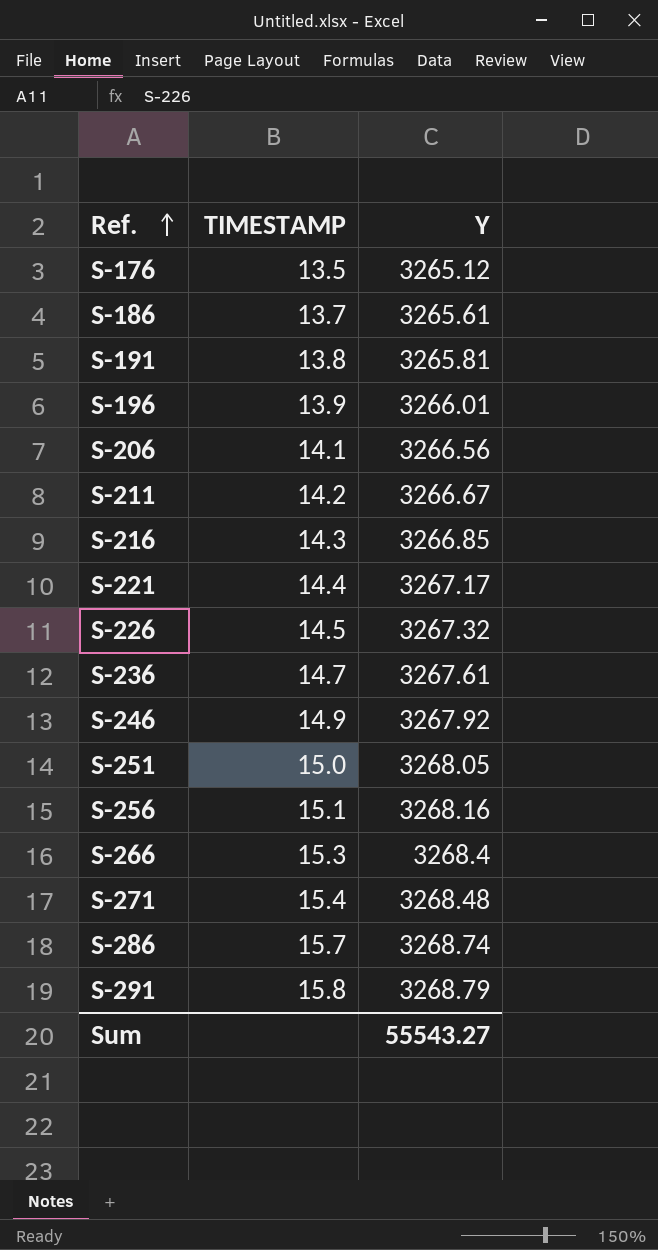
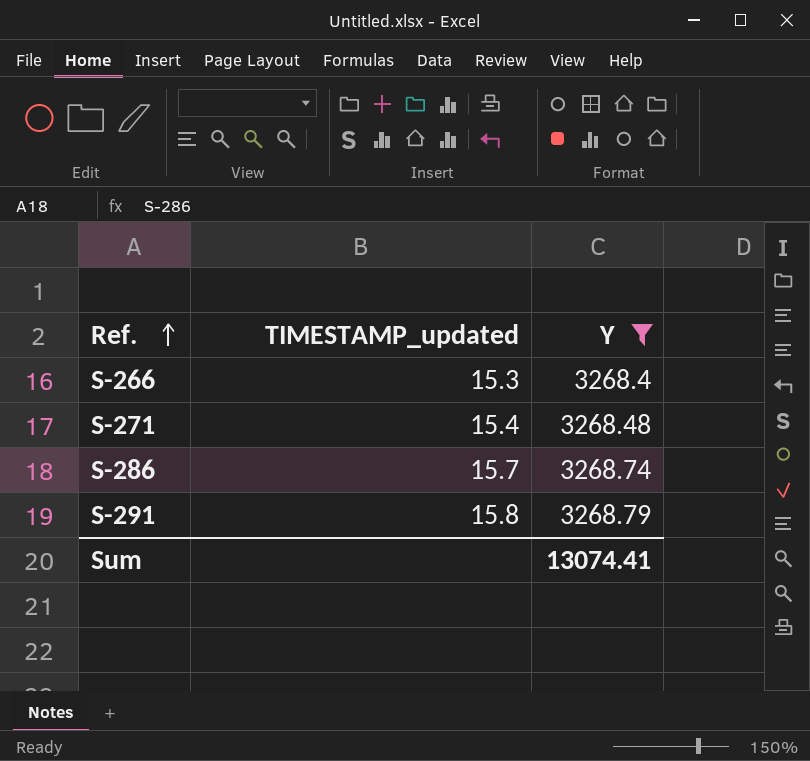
filter: none -> Y >= 3268.4
column name: TIMESTAMP -> TIMESTAMP_updated
Sum | Y: 55543.27 -> 13074.41

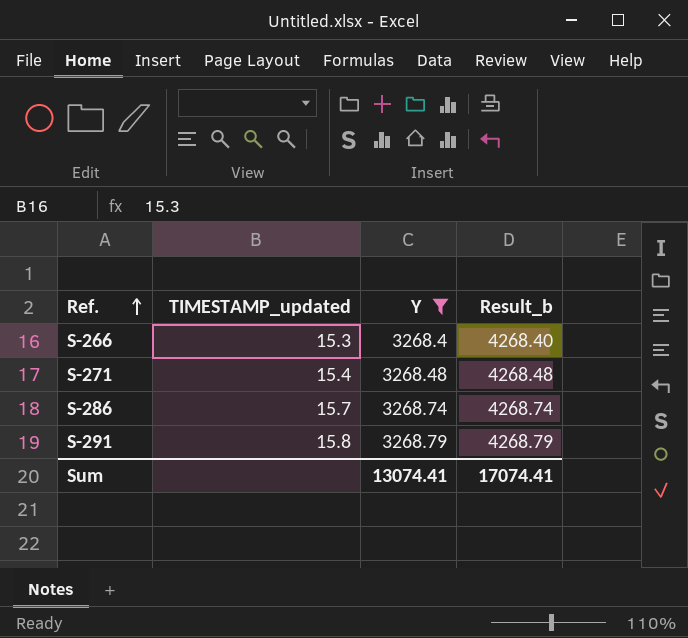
column Result_b | formula: none -> [Y] + 1000

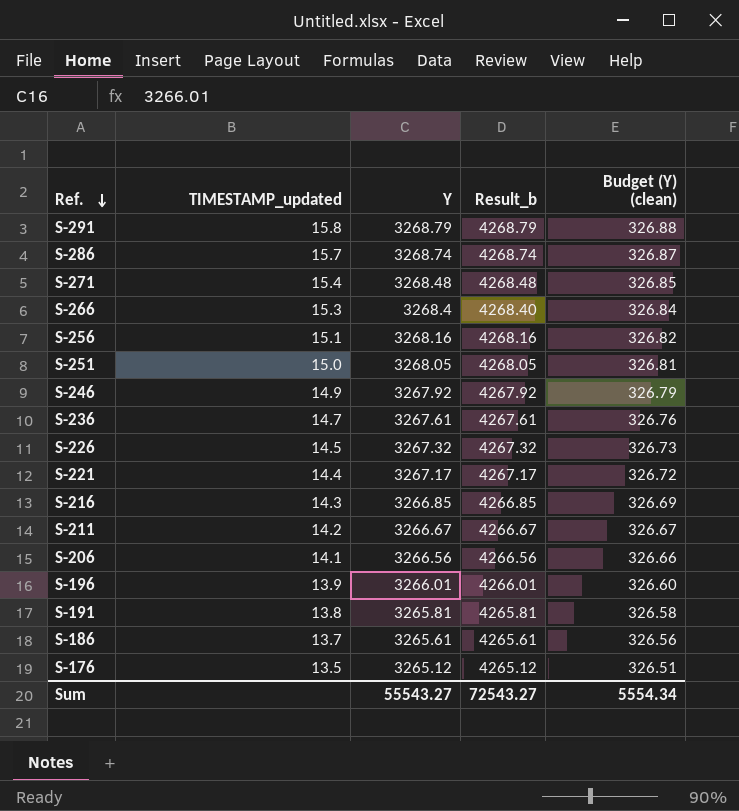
filter: Y >= 3268.4 -> none
row order: Ref. ascending -> Ref. descending
column Budget (Y) (clean) | formula: none -> [Y] * 0.1
Sum | Y: 13074.41 -> 55543.27
Sum | Result_b: 17074.41 -> 72543.27

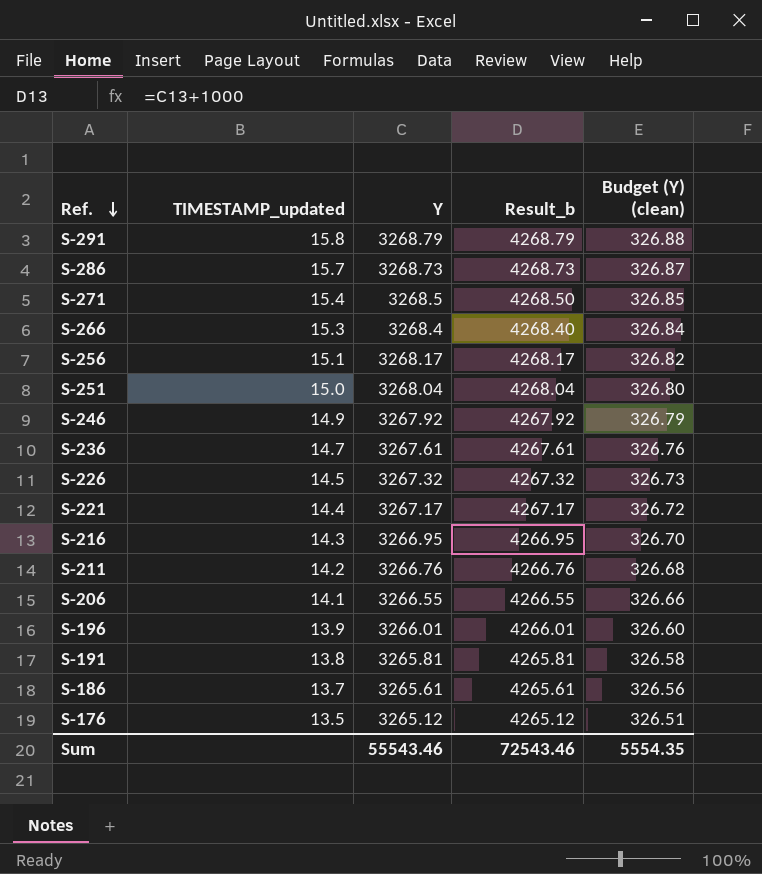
S-286 | Y: 3268.74 -> 3268.73
S-286 | Result_b: 4268.74 -> 4268.73
S-271 | Y: 3268.48 -> 3268.5
S-271 | Result_b: 4268.48 -> 4268.50
S-256 | Y: 3268.16 -> 3268.17
S-256 | Result_b: 4268.16 -> 4268.17
S-251 | Y: 3268.05 -> 3268.04
S-251 | Result_b: 4268.05 -> 4268.04
S-251 | Budget (Y) (clean): 326.81 -> 326.80
S-216 | Y: 3266.85 -> 3266.95
S-216 | Result_b: 4266.85 -> 4266.95
S-216 | Budget (Y) (clean): 326.69 -> 326.70
S-211 | Y: 3266.67 -> 3266.76
S-211 | Result_b: 4266.67 -> 4266.76
S-211 | Budget (Y) (clean): 326.67 -> 326.68
S-206 | Y: 3266.56 -> 3266.55
S-206 | Result_b: 4266.56 -> 4266.55
Sum | Y: 55543.27 -> 55543.46
Sum | Result_b: 72543.27 -> 72543.46
Sum | Budget (Y) (clean): 5554.34 -> 5554.35

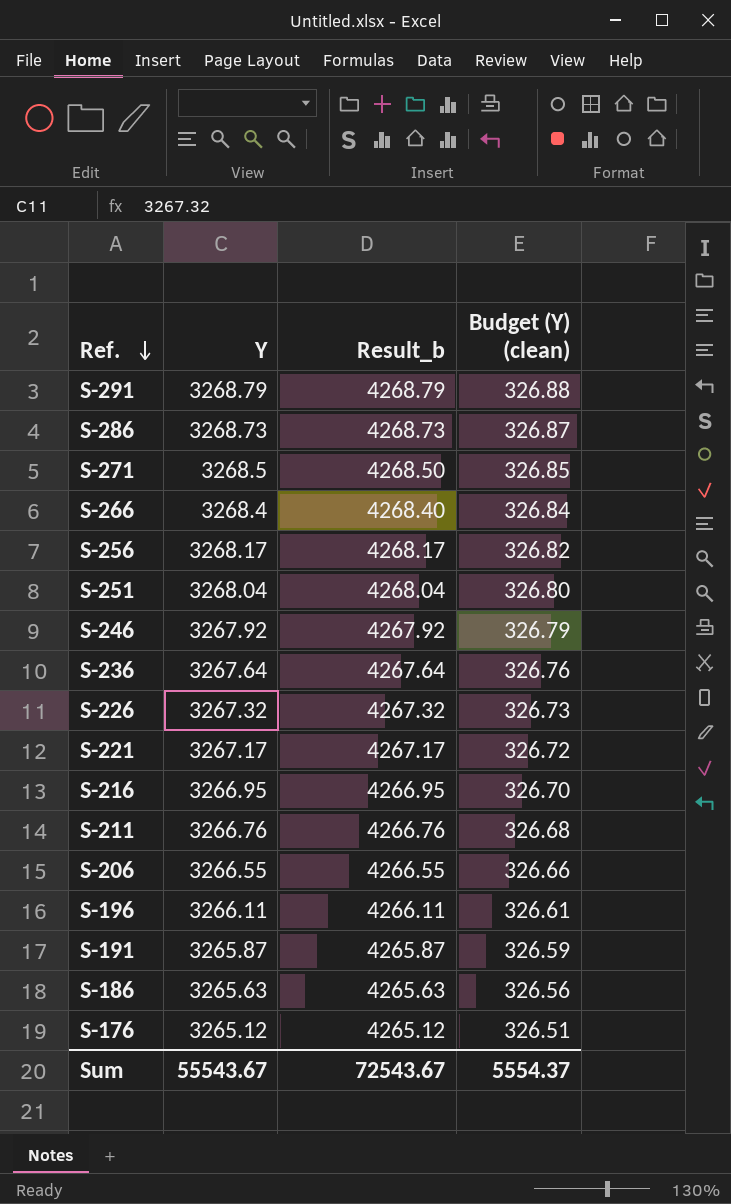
column TIMESTAMP_updated | position: 2 -> none
S-236 | Y: 3267.61 -> 3267.64
S-236 | Result_b: 4267.61 -> 4267.64
S-196 | Y: 3266.01 -> 3266.11
S-196 | Result_b: 4266.01 -> 4266.11
S-196 | Budget (Y) (clean): 326.60 -> 326.61
S-191 | Y: 3265.81 -> 3265.87
S-191 | Result_b: 4265.81 -> 4265.87
S-191 | Budget (Y) (clean): 326.58 -> 326.59
S-186 | Y: 3265.61 -> 3265.63
S-186 | Result_b: 4265.61 -> 4265.63
Sum | Y: 55543.46 -> 55543.67
Sum | Result_b: 72543.46 -> 72543.67
Sum | Budget (Y) (clean): 5554.35 -> 5554.37

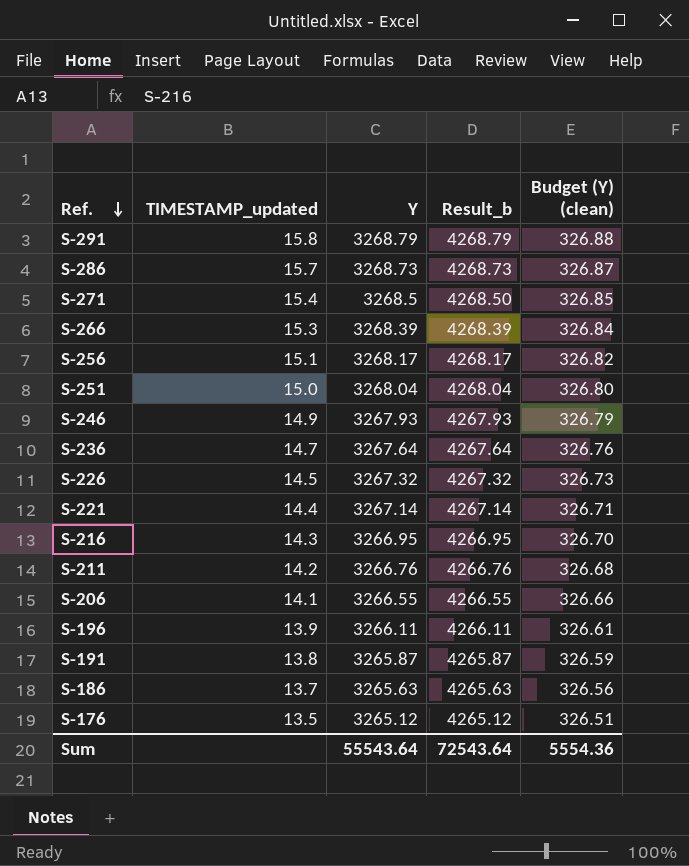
column TIMESTAMP_updated | position: none -> 2
S-266 | Y: 3268.4 -> 3268.39
S-266 | Result_b: 4268.40 -> 4268.39
S-246 | Y: 3267.92 -> 3267.93
S-246 | Result_b: 4267.92 -> 4267.93
S-221 | Y: 3267.17 -> 3267.14
S-221 | Result_b: 4267.17 -> 4267.14
S-221 | Budget (Y) (clean): 326.72 -> 326.71
Sum | Y: 55543.67 -> 55543.64
Sum | Result_b: 72543.67 -> 72543.64
Sum | Budget (Y) (clean): 5554.37 -> 5554.36

